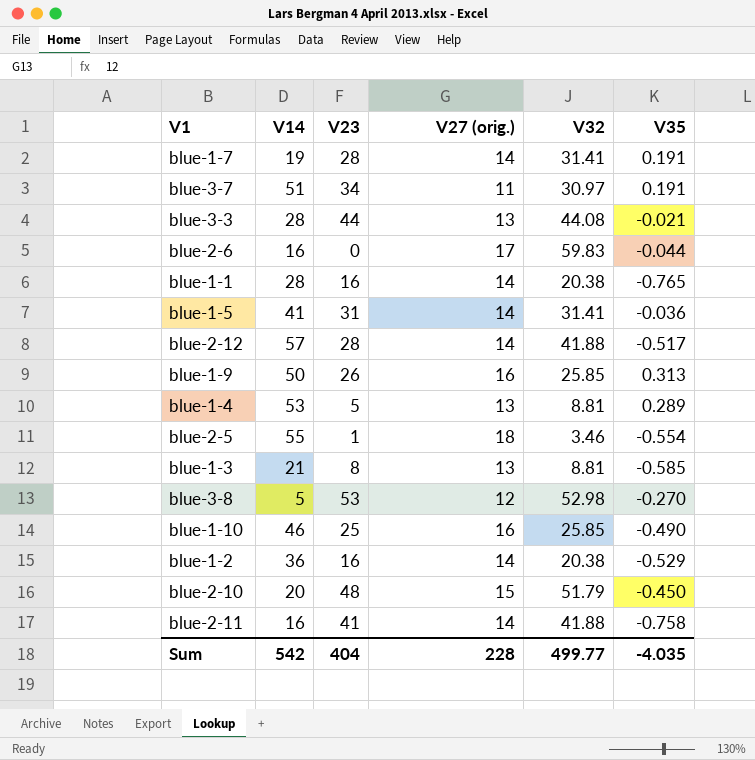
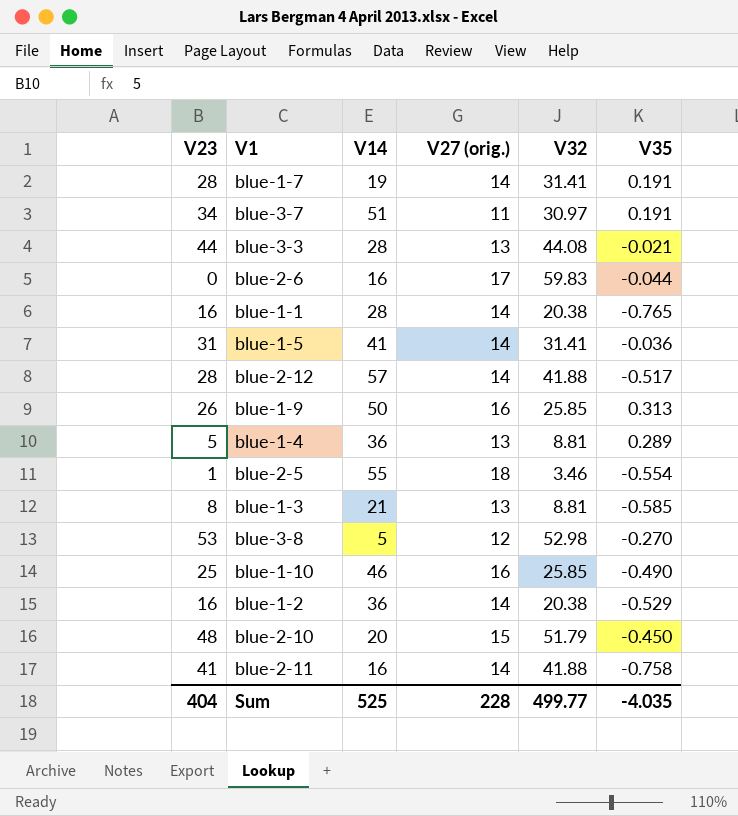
column V23 | position: 3 -> 1
blue-1-4 | V14: 53 -> 36
Sum | V14: 542 -> 525

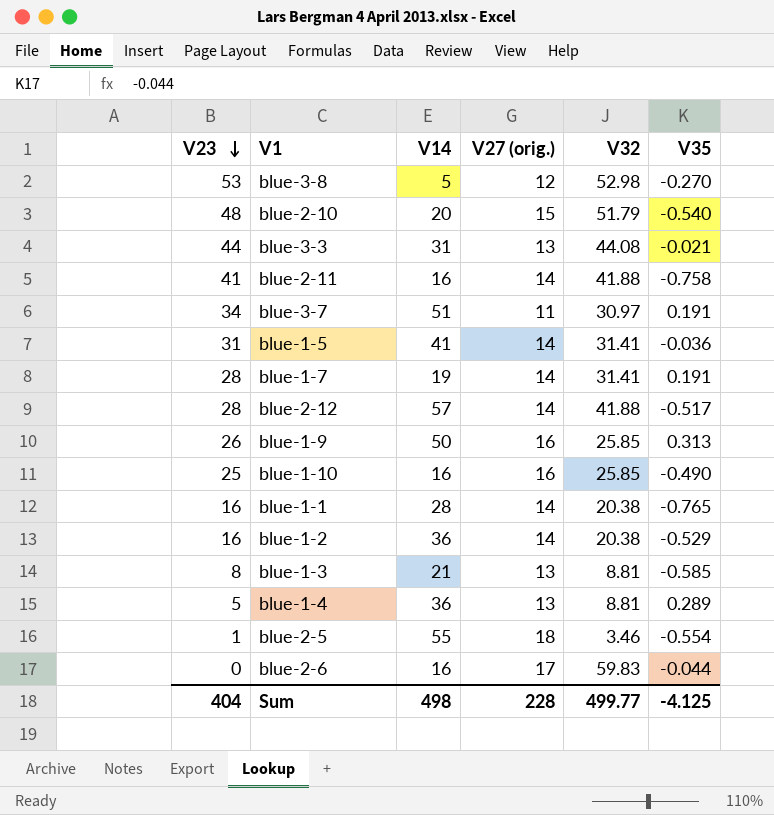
row order: none -> V23 descending
blue-2-10 | V35: -0.450 -> -0.540
blue-3-3 | V14: 28 -> 31
blue-1-10 | V14: 46 -> 16
Sum | V14: 525 -> 498
Sum | V35: -4.035 -> -4.125

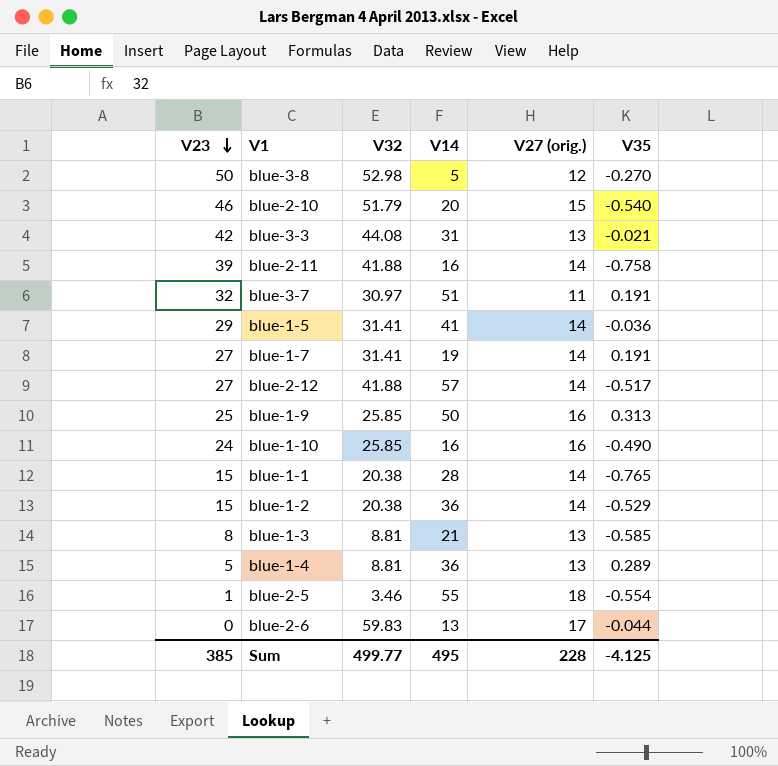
column V32 | position: 5 -> 3
blue-3-8 | V23: 53 -> 50
blue-2-10 | V23: 48 -> 46
blue-3-3 | V23: 44 -> 42
blue-2-11 | V23: 41 -> 39
blue-3-7 | V23: 34 -> 32
blue-1-5 | V23: 31 -> 29
blue-1-7 | V23: 28 -> 27
blue-2-12 | V23: 28 -> 27
blue-1-9 | V23: 26 -> 25
blue-1-10 | V23: 25 -> 24
blue-1-1 | V23: 16 -> 15
blue-1-2 | V23: 16 -> 15
blue-2-6 | V14: 16 -> 13
Sum | V23: 404 -> 385
Sum | V14: 498 -> 495

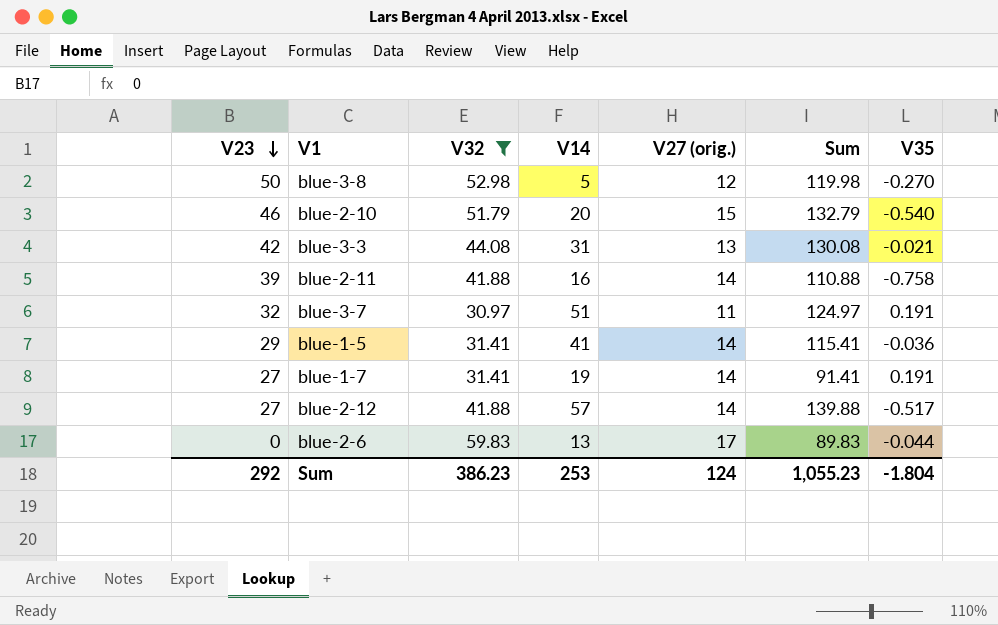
filter: none -> V32 >= 30.97
column Sum | formula: none -> [V23] + [V32] + [V14] + [V27 (orig.)]
Sum | V23: 385 -> 292
Sum | V32: 499.77 -> 386.23
Sum | V14: 495 -> 253
Sum | V27 (orig.): 228 -> 124
Sum | V35: -4.125 -> -1.804

